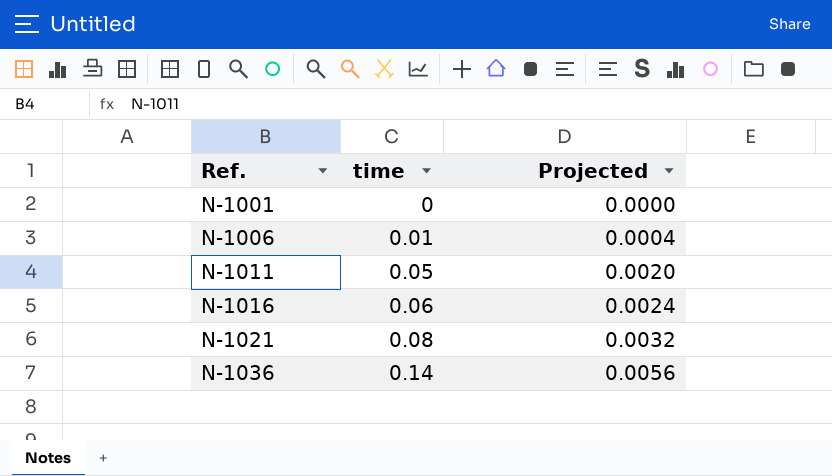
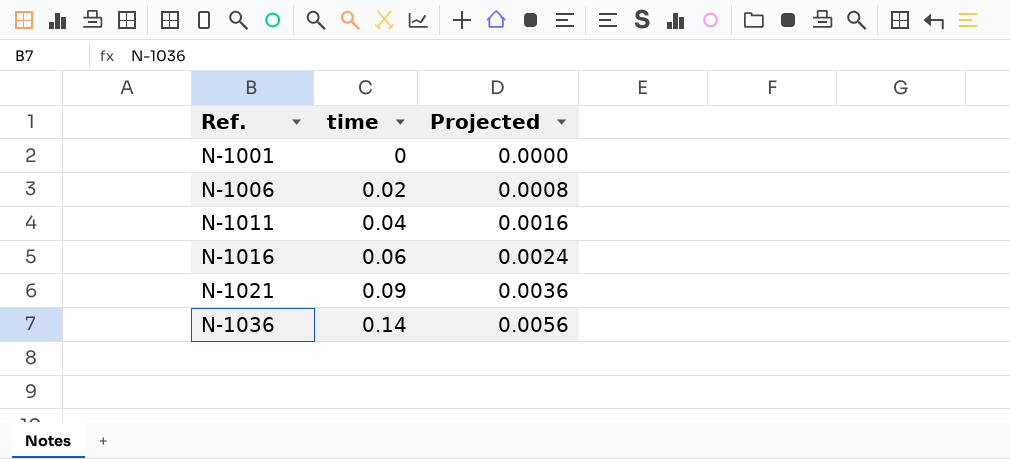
N-1006 | time: 0.01 -> 0.02
N-1006 | Projected: 0.0004 -> 0.0008
N-1011 | time: 0.05 -> 0.04
N-1011 | Projected: 0.0020 -> 0.0016
N-1021 | time: 0.08 -> 0.09
N-1021 | Projected: 0.0032 -> 0.0036

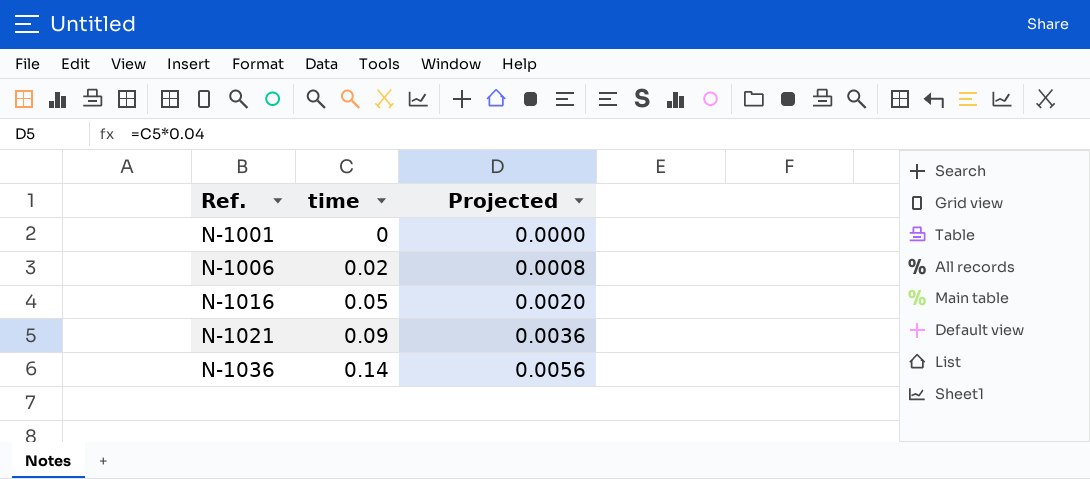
row N-1011: 0.04 | 0.0016 -> none
N-1016 | time: 0.06 -> 0.05
N-1016 | Projected: 0.0024 -> 0.0020

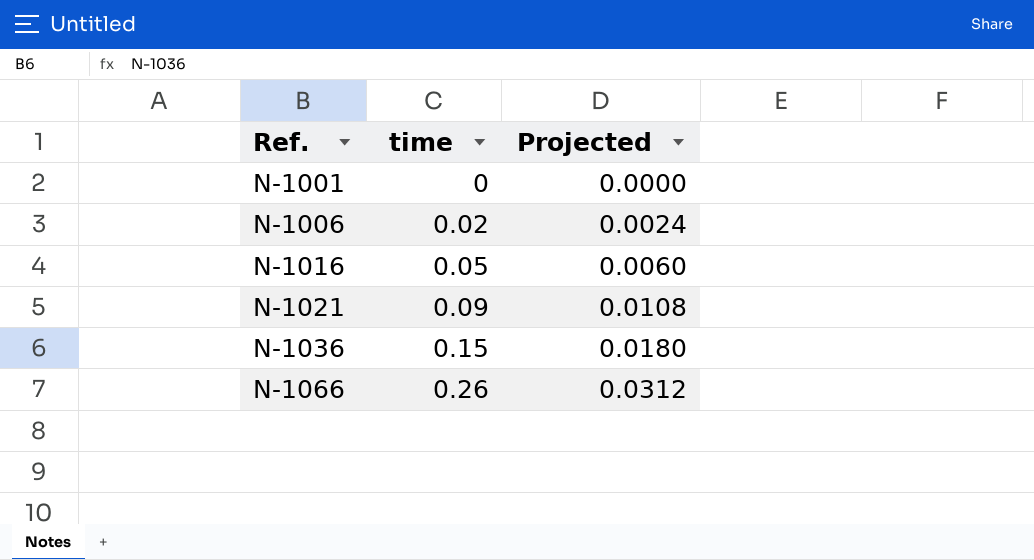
column Projected | formula: [time] * 0.04 -> [time] * 0.12
N-1036 | time: 0.14 -> 0.15
row N-1066: none -> 0.26 | 0.0312

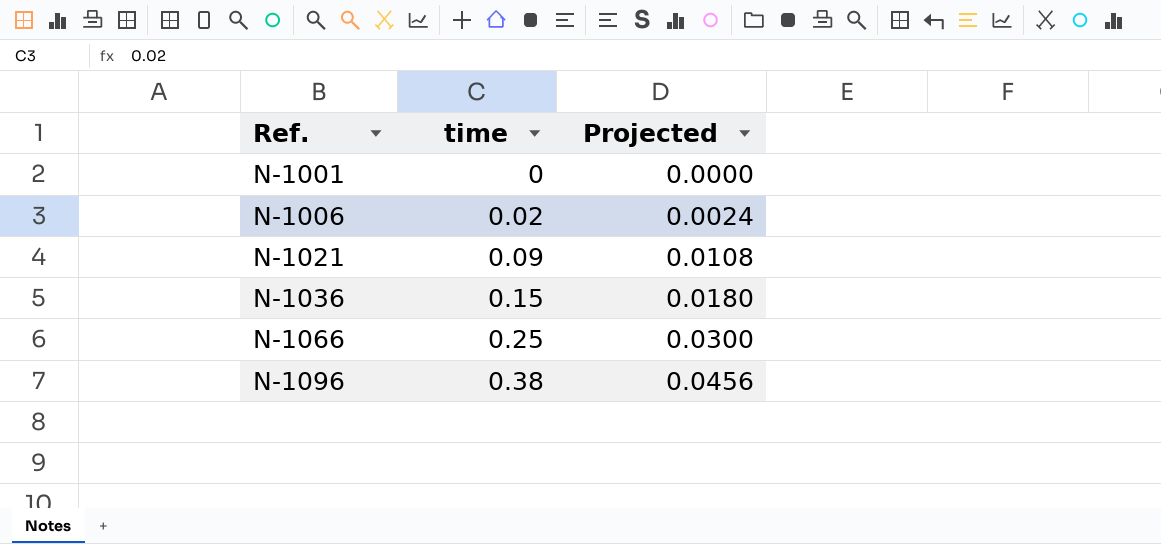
row N-1016: 0.05 | 0.0060 -> none
N-1066 | time: 0.26 -> 0.25
N-1066 | Projected: 0.0312 -> 0.0300
row N-1096: none -> 0.38 | 0.0456

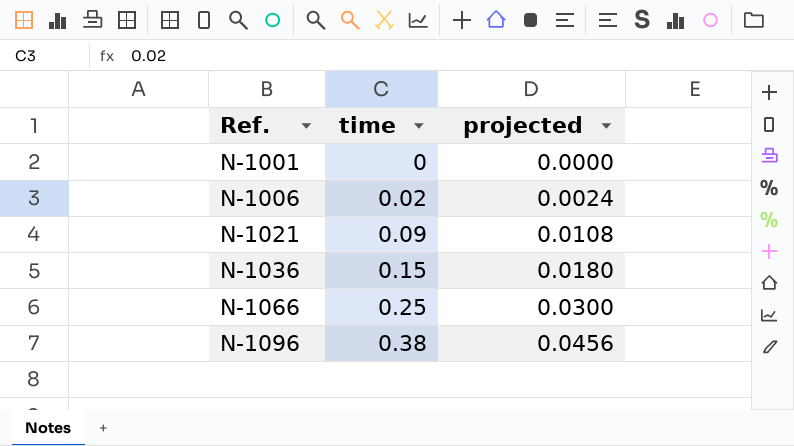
column name: Projected -> projected

